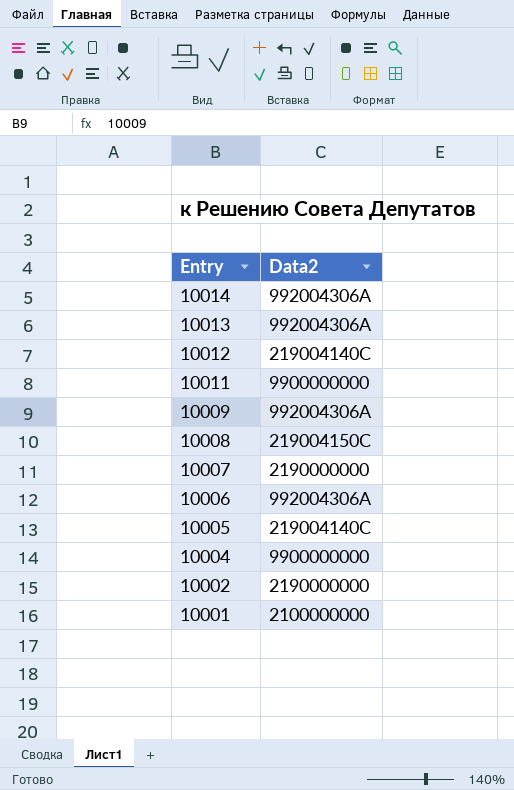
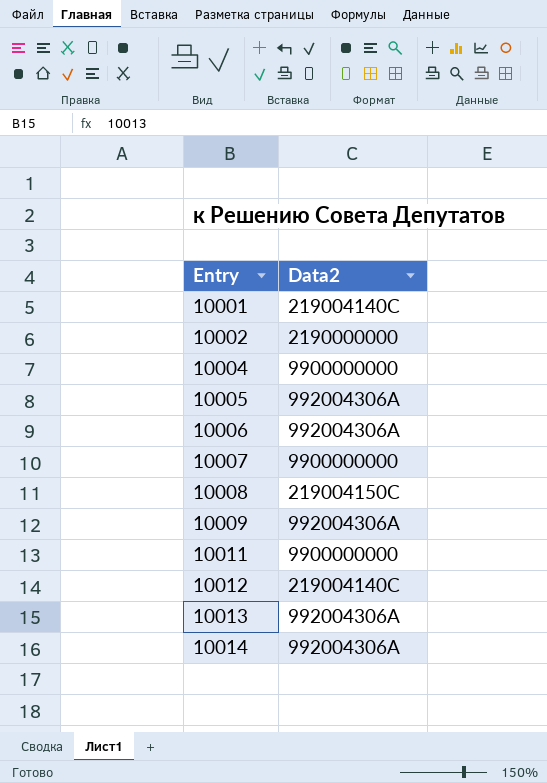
row order: Entry descending -> Entry ascending
10001 | Data2: 2100000000 -> 219004140С
10005 | Data2: 219004140С -> 992004306А
10007 | Data2: 2190000000 -> 9900000000

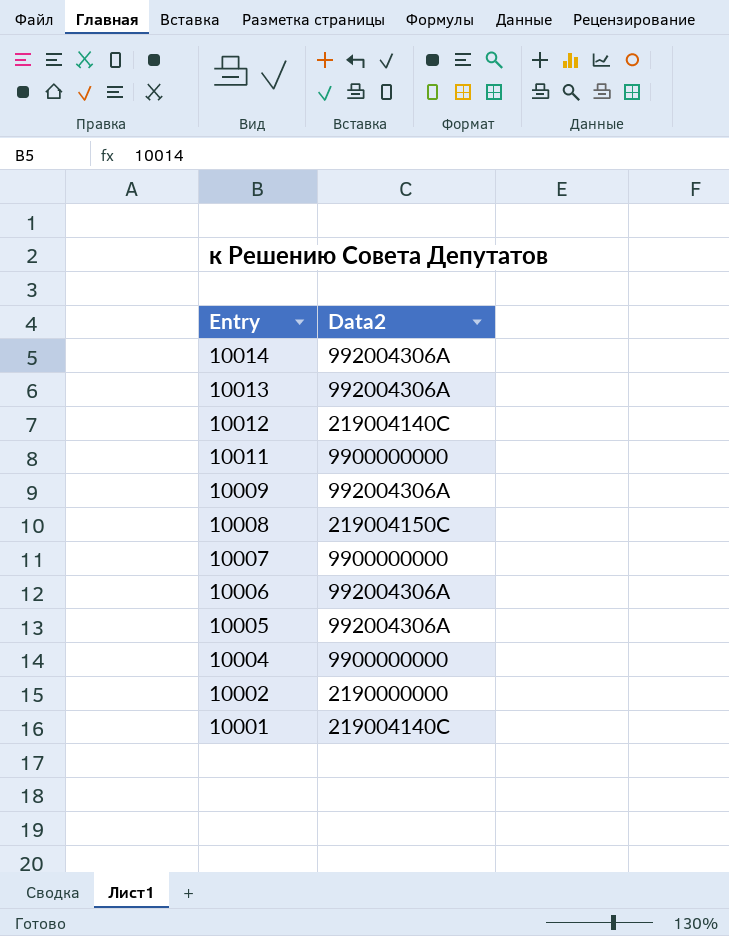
row order: Entry ascending -> Entry descending

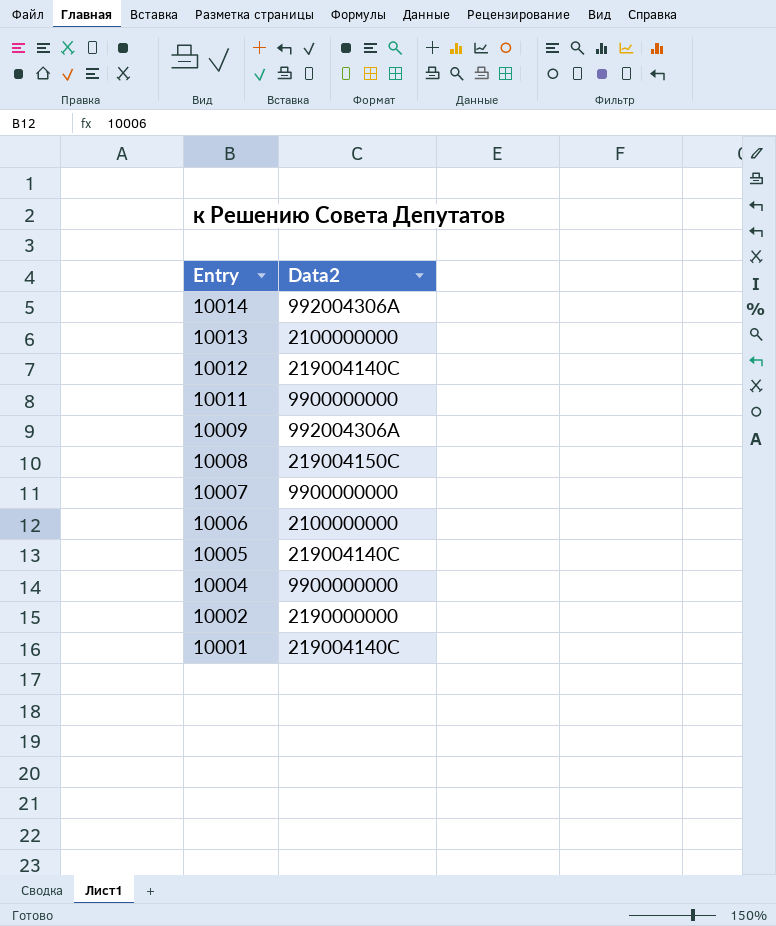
10013 | Data2: 992004306А -> 2100000000
10006 | Data2: 992004306А -> 2100000000
10005 | Data2: 992004306А -> 219004140С

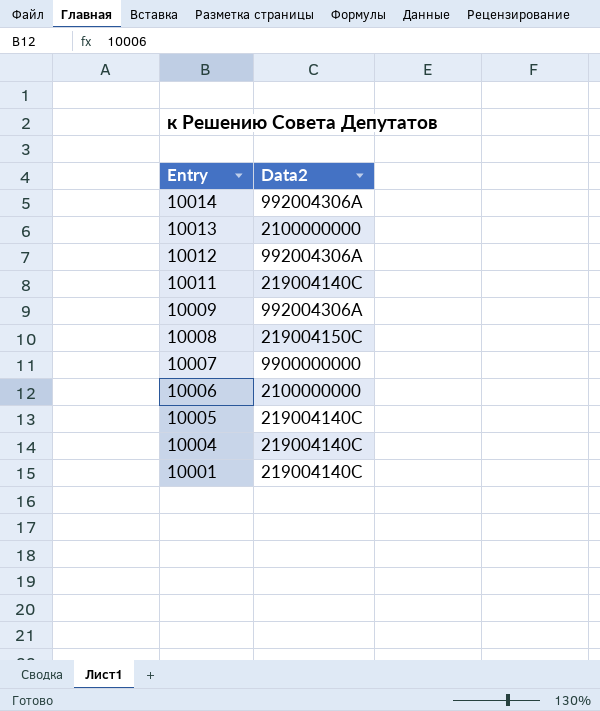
row 10002: 2190000000 -> none
10012 | Data2: 219004140С -> 992004306А
10011 | Data2: 9900000000 -> 219004140С
10004 | Data2: 9900000000 -> 219004140С

